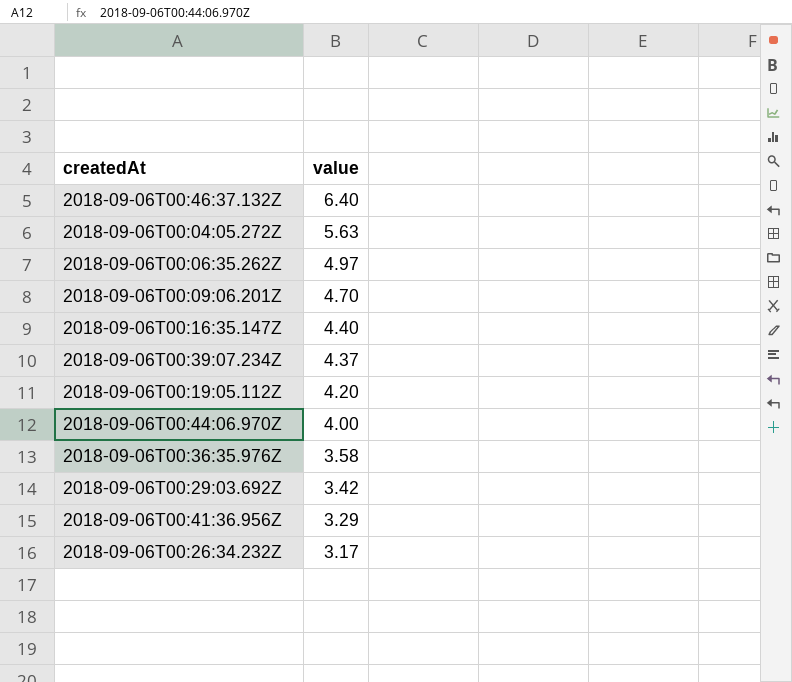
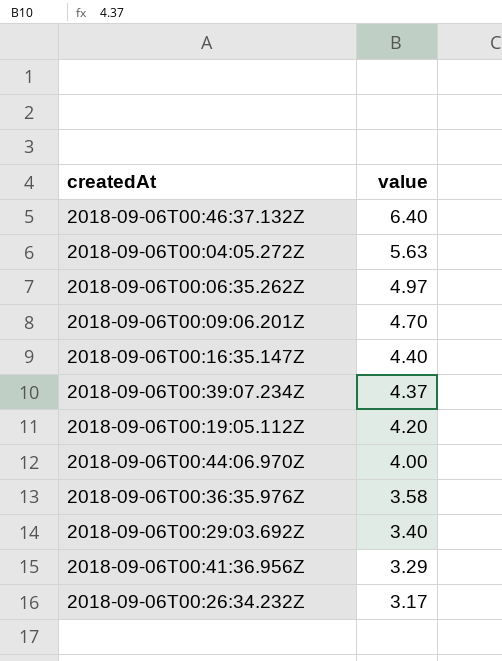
2018-09-06T00:29:03.692Z | value: 3.42 -> 3.40

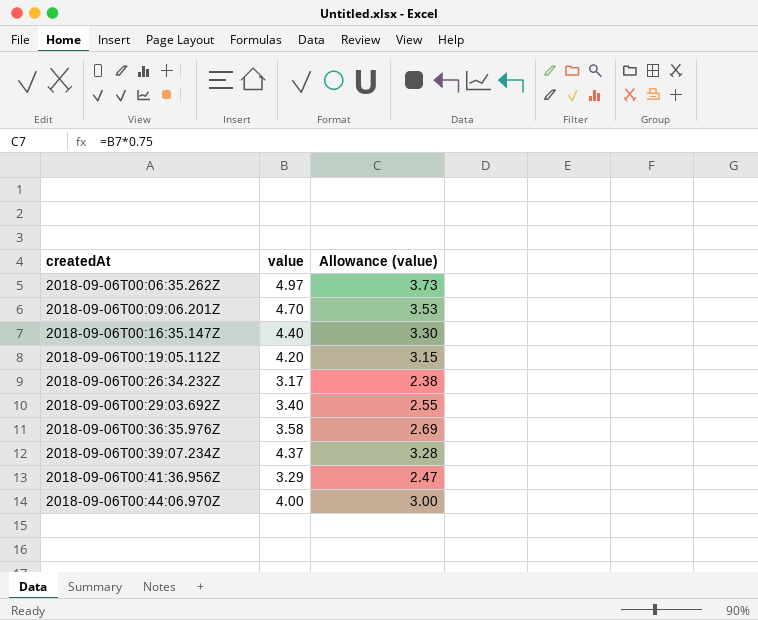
row order: value descending -> createdAt ascending
column Allowance (value) | formula: none -> [value] * 0.75
row 2018-09-06T00:46:37.132Z: 6.40 -> none
row 2018-09-06T00:04:05.272Z: 5.63 -> none

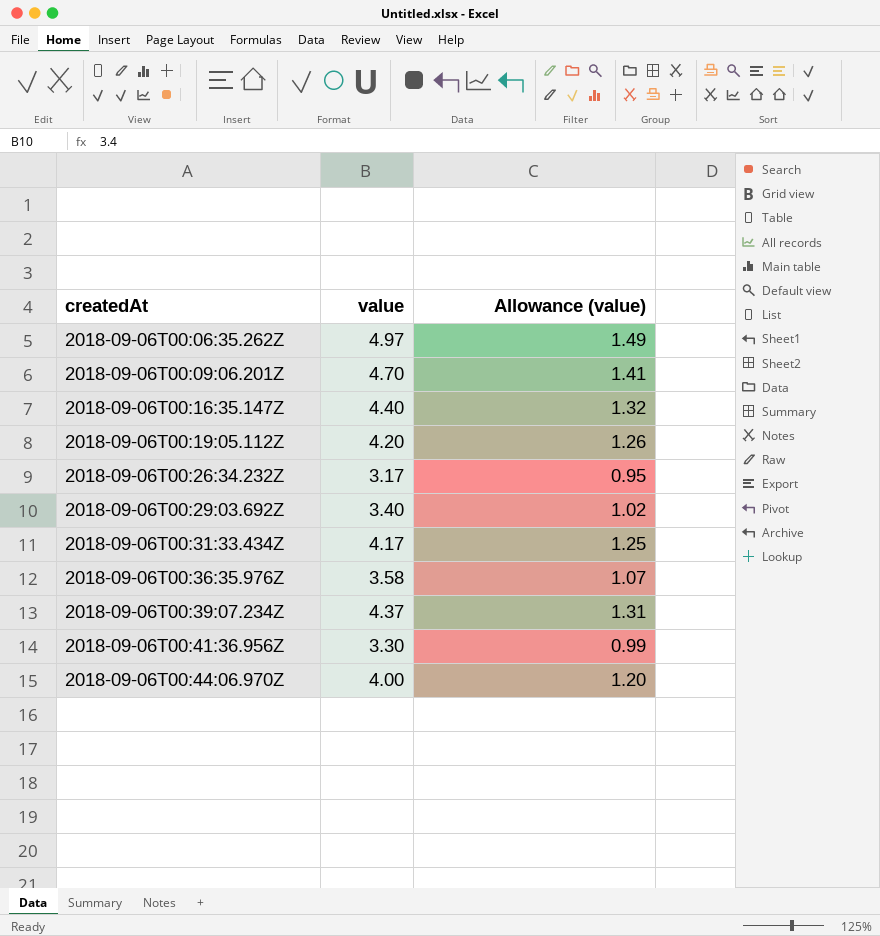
column Allowance (value) | formula: [value] * 0.75 -> [value] * 0.3
row 2018-09-06T00:31:33.434Z: none -> 4.17 | 1.25
2018-09-06T00:41:36.956Z | value: 3.29 -> 3.30

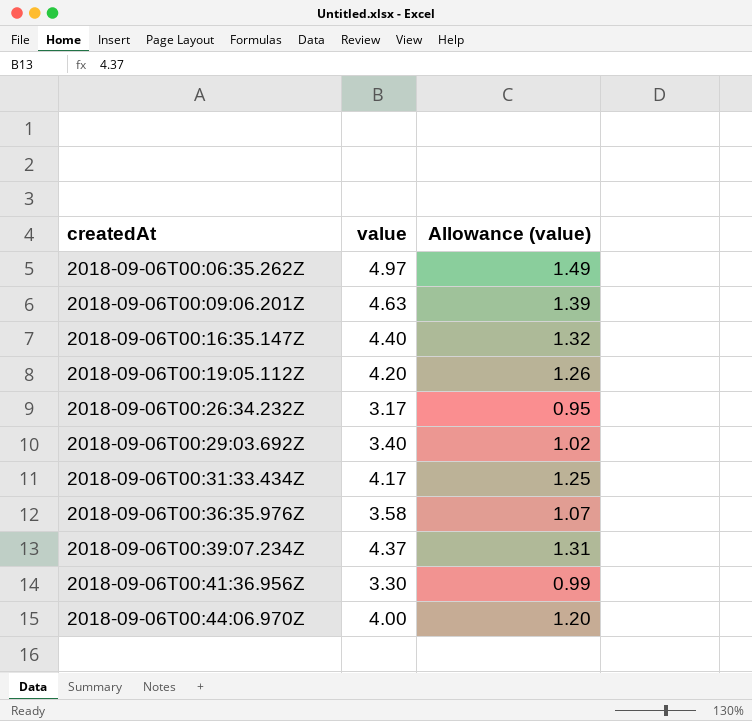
2018-09-06T00:09:06.201Z | value: 4.70 -> 4.63
2018-09-06T00:09:06.201Z | Allowance (value): 1.41 -> 1.39

